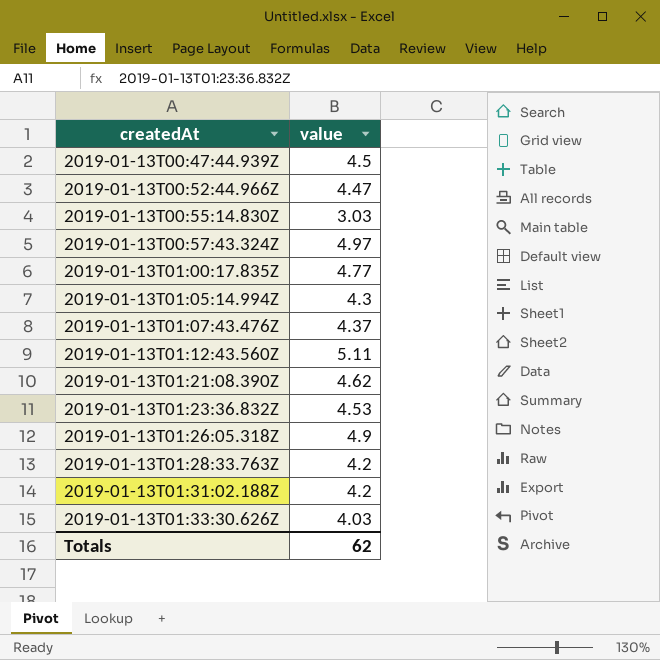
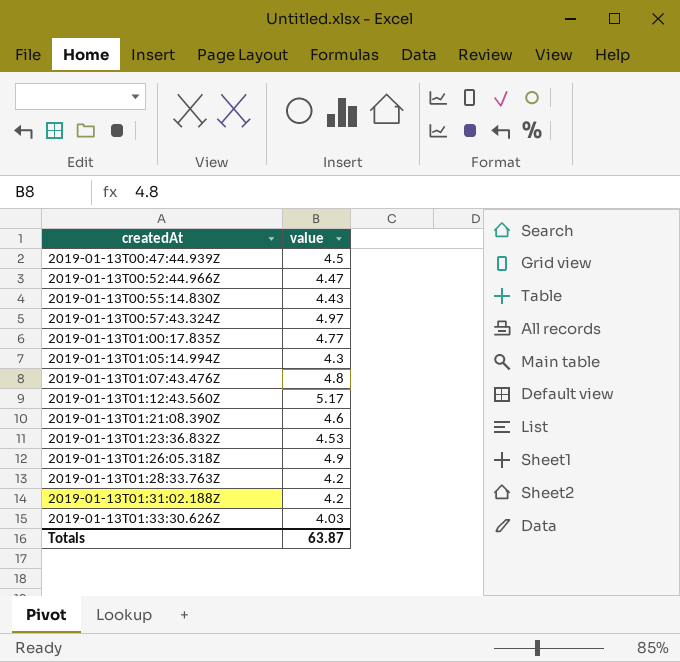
2019-01-13T00:55:14.830Z | value: 3.03 -> 4.43
2019-01-13T01:07:43.476Z | value: 4.37 -> 4.8
2019-01-13T01:12:43.560Z | value: 5.11 -> 5.17
2019-01-13T01:21:08.390Z | value: 4.62 -> 4.6
Totals | value: 62 -> 63.87

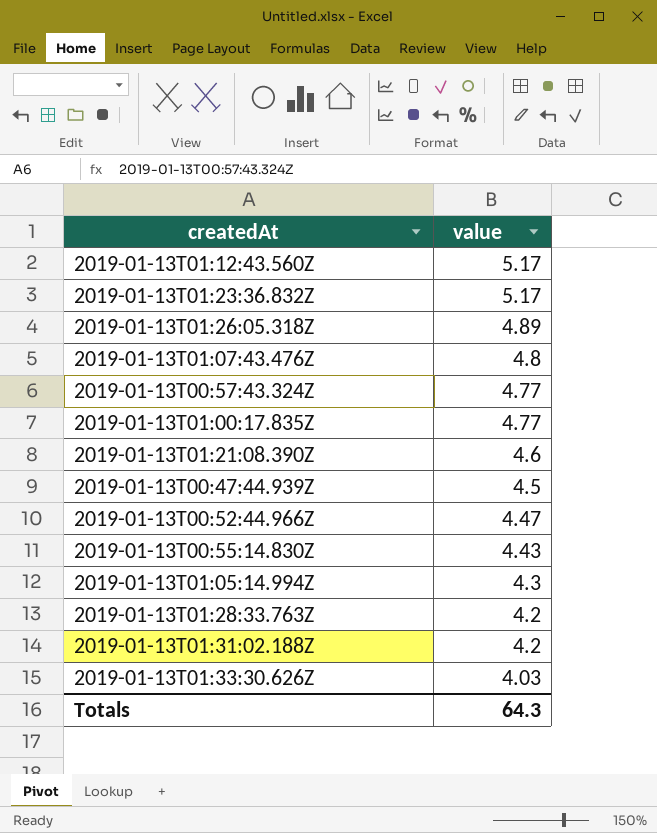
row order: createdAt ascending -> value descending
2019-01-13T01:23:36.832Z | value: 4.53 -> 5.17
2019-01-13T01:26:05.318Z | value: 4.9 -> 4.89
2019-01-13T00:57:43.324Z | value: 4.97 -> 4.77
Totals | value: 63.87 -> 64.3

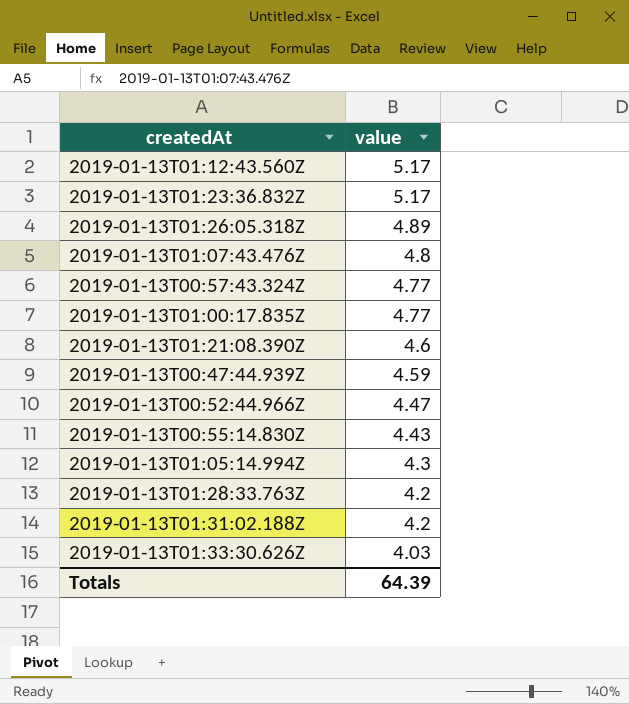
2019-01-13T00:47:44.939Z | value: 4.5 -> 4.59
Totals | value: 64.3 -> 64.39

